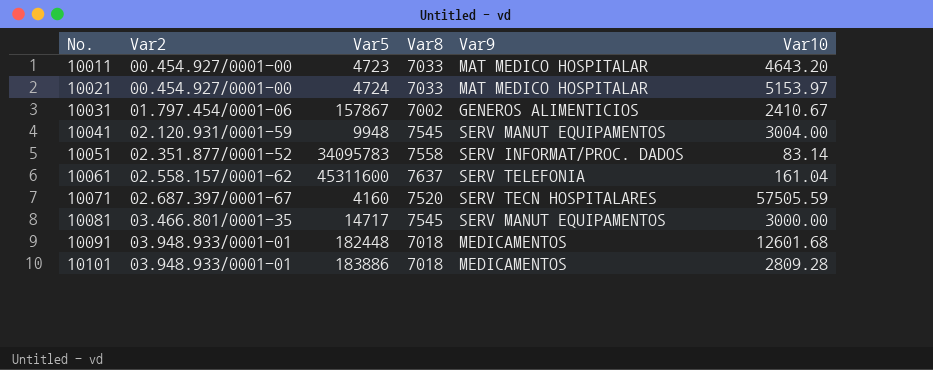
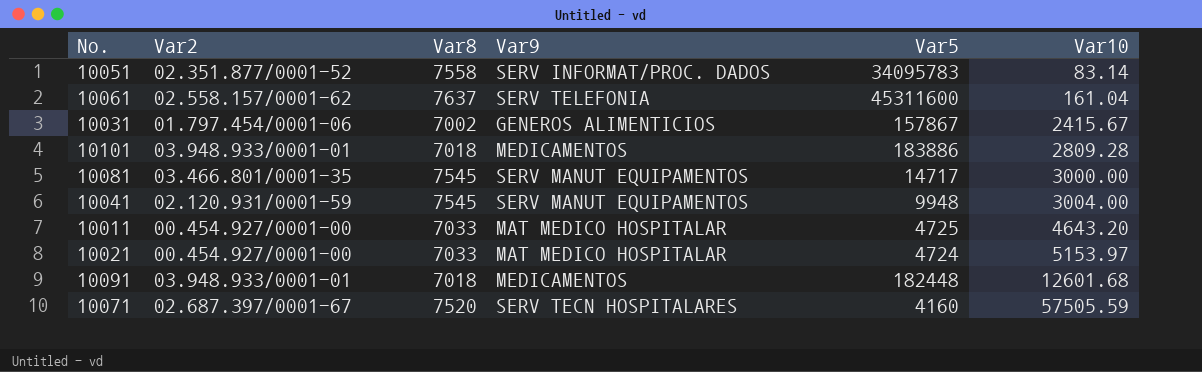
row order: No. ascending -> Var10 ascending
column Var5 | position: 3 -> 5
10031 | Var10: 2410.67 -> 2415.67
10011 | Var5: 4723 -> 4725

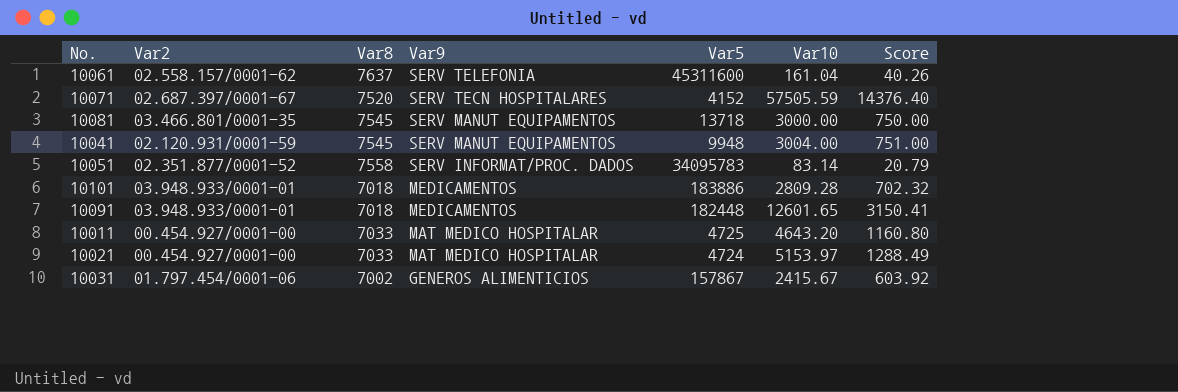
row order: Var10 ascending -> Var9 descending
column Score | formula: none -> [Var10] * 0.25
10071 | Var5: 4160 -> 4152
10081 | Var5: 14717 -> 13718
10091 | Var10: 12601.68 -> 12601.65

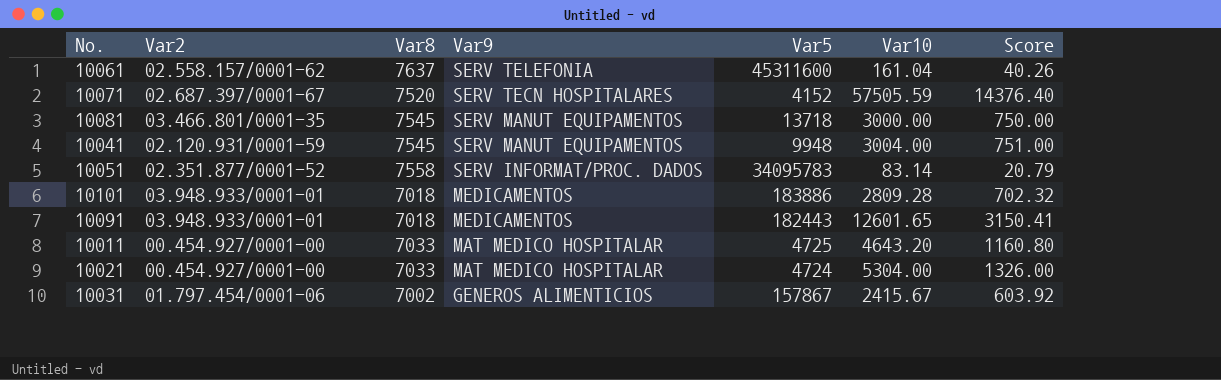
10091 | Var5: 182448 -> 182443
10021 | Var10: 5153.97 -> 5304.00
10021 | Score: 1288.49 -> 1326.00

